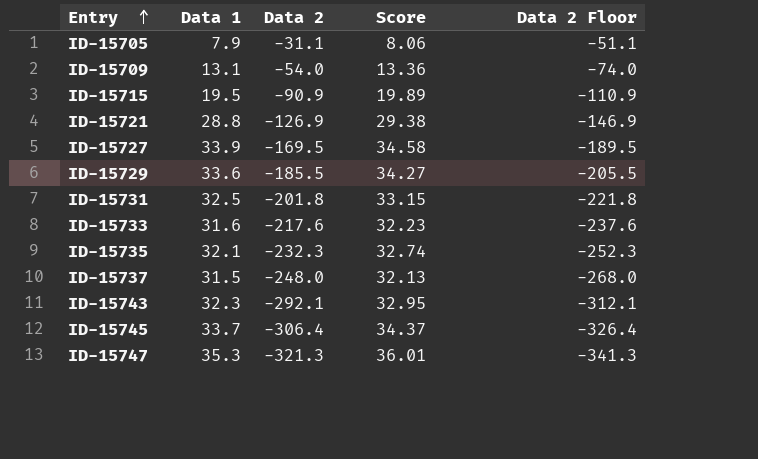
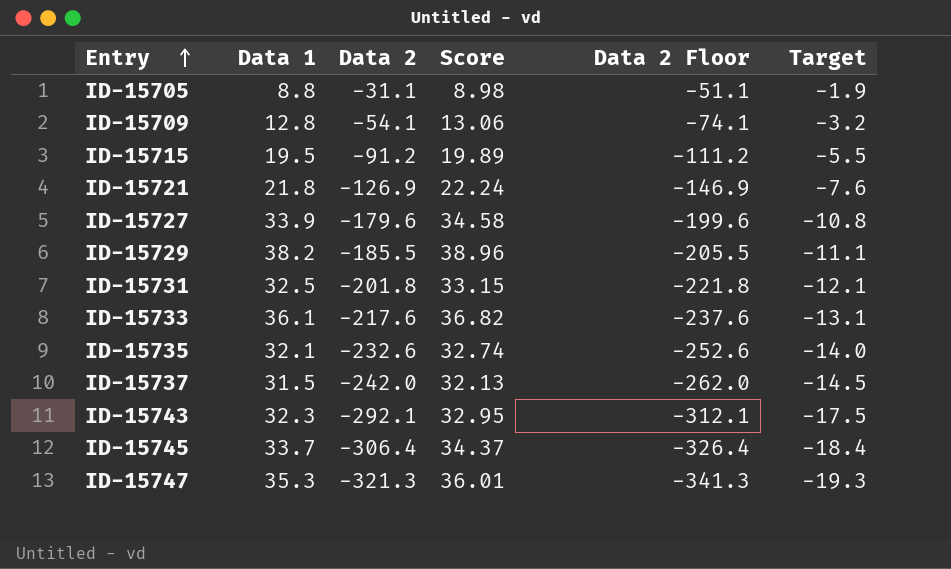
column Target | formula: none -> [Data 2] * 0.06
ID-15705 | Data 1: 7.9 -> 8.8
ID-15705 | Score: 8.06 -> 8.98
ID-15709 | Data 1: 13.1 -> 12.8
ID-15709 | Data 2: -54.0 -> -54.1
ID-15709 | Score: 13.36 -> 13.06
ID-15709 | Data 2 Floor: -74.0 -> -74.1
ID-15715 | Data 2: -90.9 -> -91.2
ID-15715 | Data 2 Floor: -110.9 -> -111.2
ID-15721 | Data 1: 28.8 -> 21.8
ID-15721 | Score: 29.38 -> 22.24
ID-15727 | Data 2: -169.5 -> -179.6
ID-15727 | Data 2 Floor: -189.5 -> -199.6
ID-15729 | Data 1: 33.6 -> 38.2
ID-15729 | Score: 34.27 -> 38.96
ID-15733 | Data 1: 31.6 -> 36.1
ID-15733 | Score: 32.23 -> 36.82
ID-15735 | Data 2: -232.3 -> -232.6
ID-15735 | Data 2 Floor: -252.3 -> -252.6
ID-15737 | Data 2: -248.0 -> -242.0
ID-15737 | Data 2 Floor: -268.0 -> -262.0

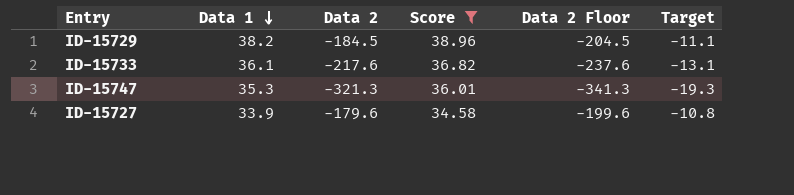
filter: none -> Score >= 34.58
row order: Entry ascending -> Data 1 descending
ID-15729 | Data 2: -185.5 -> -184.5
ID-15729 | Data 2 Floor: -205.5 -> -204.5

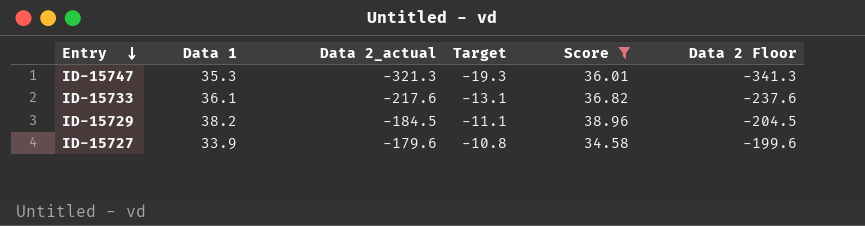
row order: Data 1 descending -> Entry descending
column name: Data 2 -> Data 2_actual
column Target | position: 6 -> 4

